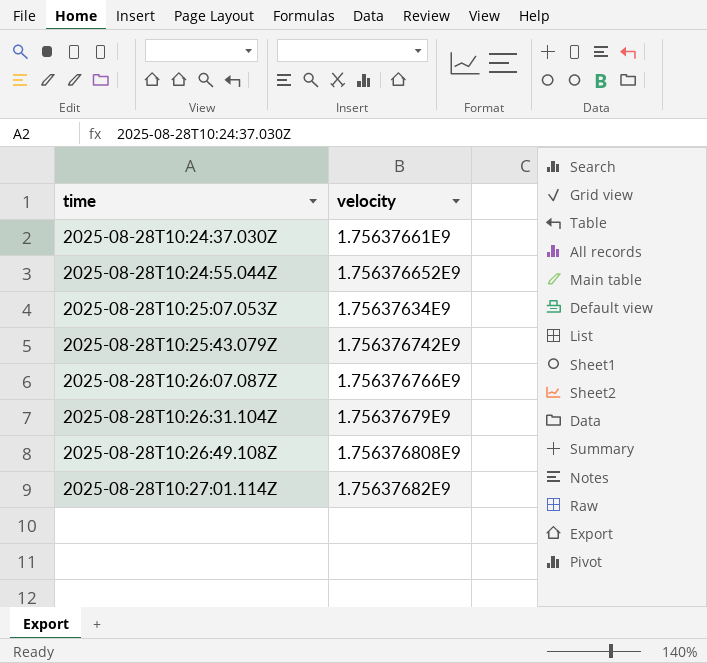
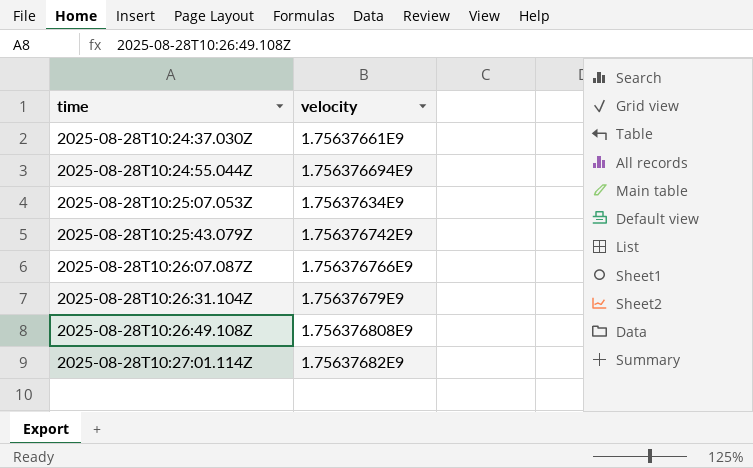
2025-08-28T10:24:55.044Z | velocity: 1.756376652E9 -> 1.756376694E9

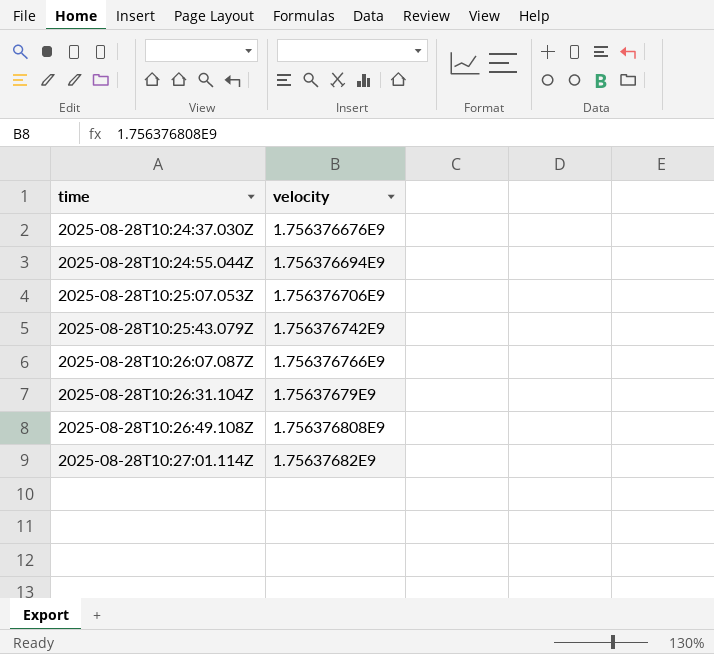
2025-08-28T10:24:37.030Z | velocity: 1.75637661E9 -> 1.756376676E9
2025-08-28T10:25:07.053Z | velocity: 1.75637634E9 -> 1.756376706E9

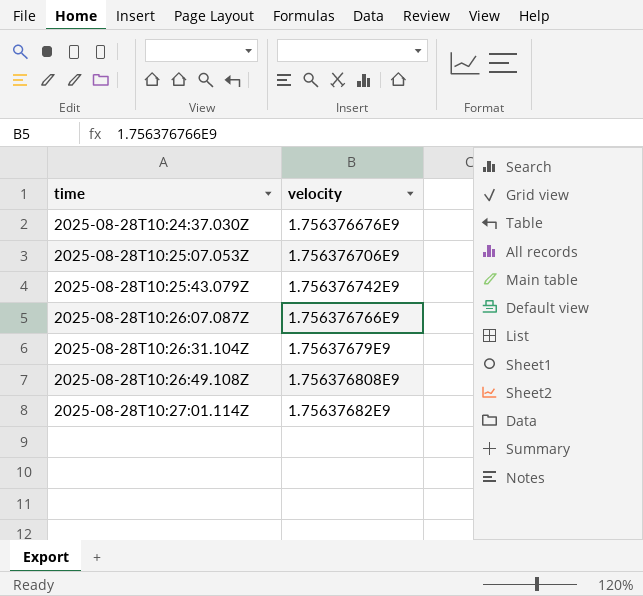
row 2025-08-28T10:24:55.044Z: 1.756376694E9 -> none

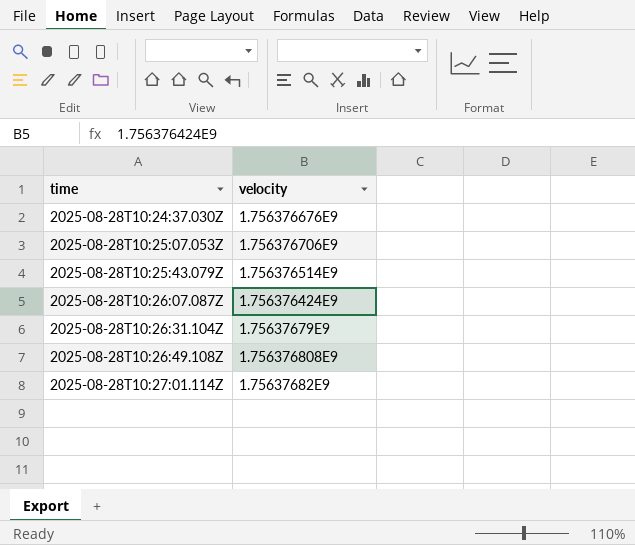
2025-08-28T10:25:43.079Z | velocity: 1.756376742E9 -> 1.756376514E9
2025-08-28T10:26:07.087Z | velocity: 1.756376766E9 -> 1.756376424E9

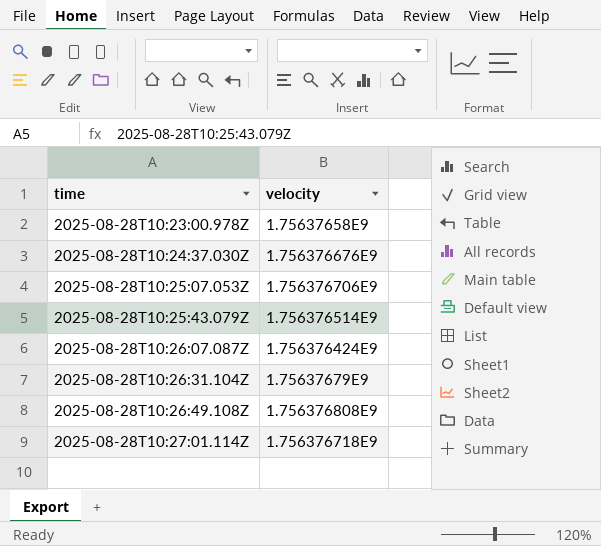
row 2025-08-28T10:23:00.978Z: none -> 1.75637658E9
2025-08-28T10:27:01.114Z | velocity: 1.75637682E9 -> 1.756376718E9

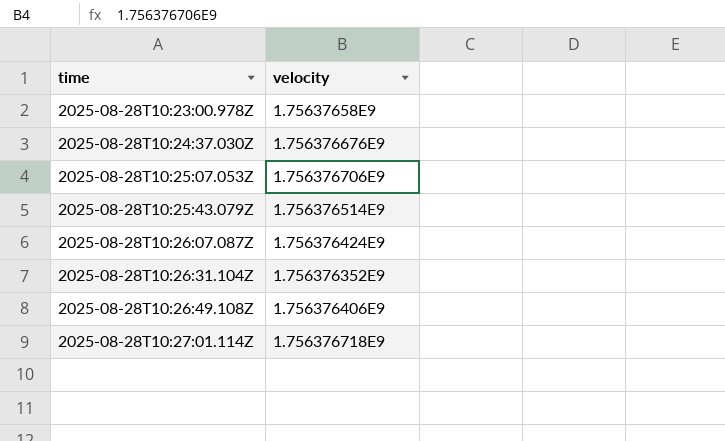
2025-08-28T10:26:31.104Z | velocity: 1.75637679E9 -> 1.756376352E9
2025-08-28T10:26:49.108Z | velocity: 1.756376808E9 -> 1.756376406E9

